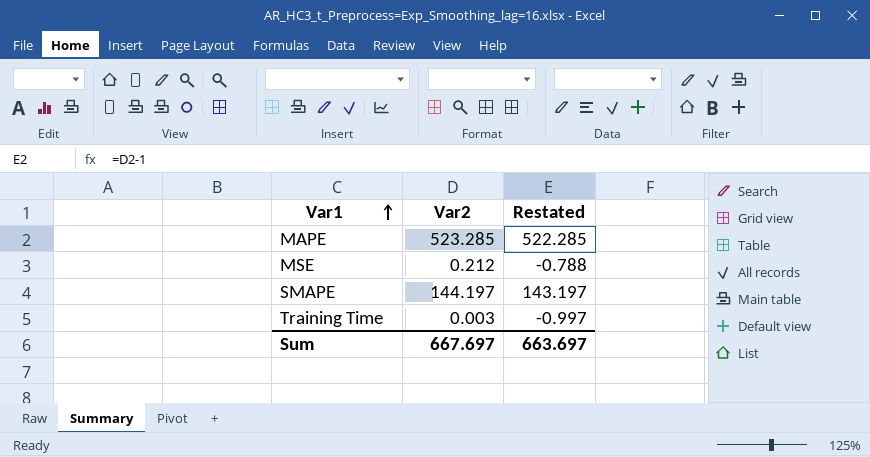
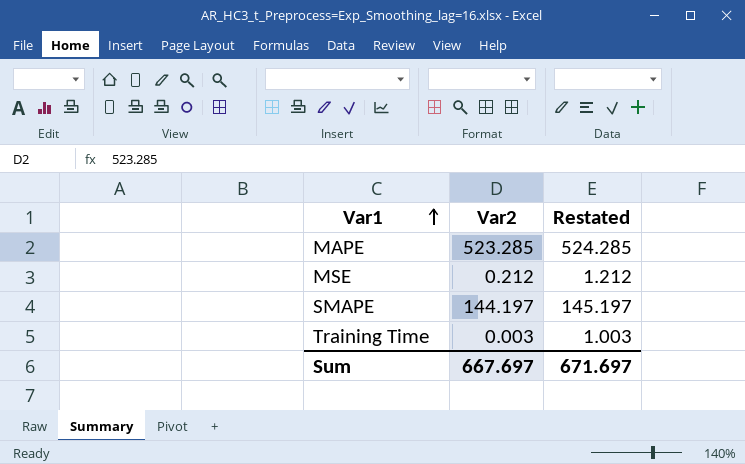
column Restated | formula: [Var2] - 1 -> [Var2] + 1
Sum | Restated: 663.697 -> 671.697

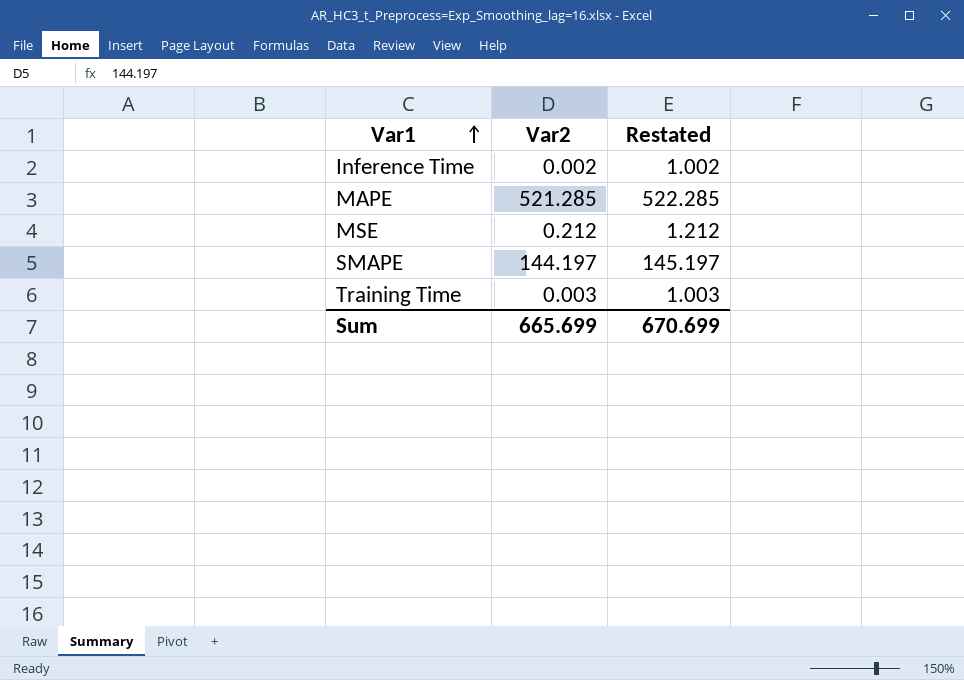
row Inference Time: none -> 0.002 | 1.002
MAPE | Var2: 523.285 -> 521.285
MAPE | Restated: 524.285 -> 522.285
Sum | Var2: 667.697 -> 665.699
Sum | Restated: 671.697 -> 670.699

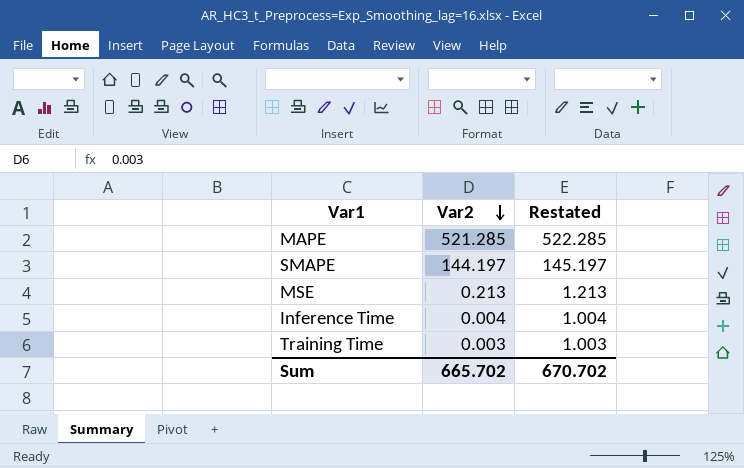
row order: Var1 ascending -> Var2 descending
MSE | Var2: 0.212 -> 0.213
MSE | Restated: 1.212 -> 1.213
Inference Time | Var2: 0.002 -> 0.004
Inference Time | Restated: 1.002 -> 1.004
Sum | Var2: 665.699 -> 665.702
Sum | Restated: 670.699 -> 670.702

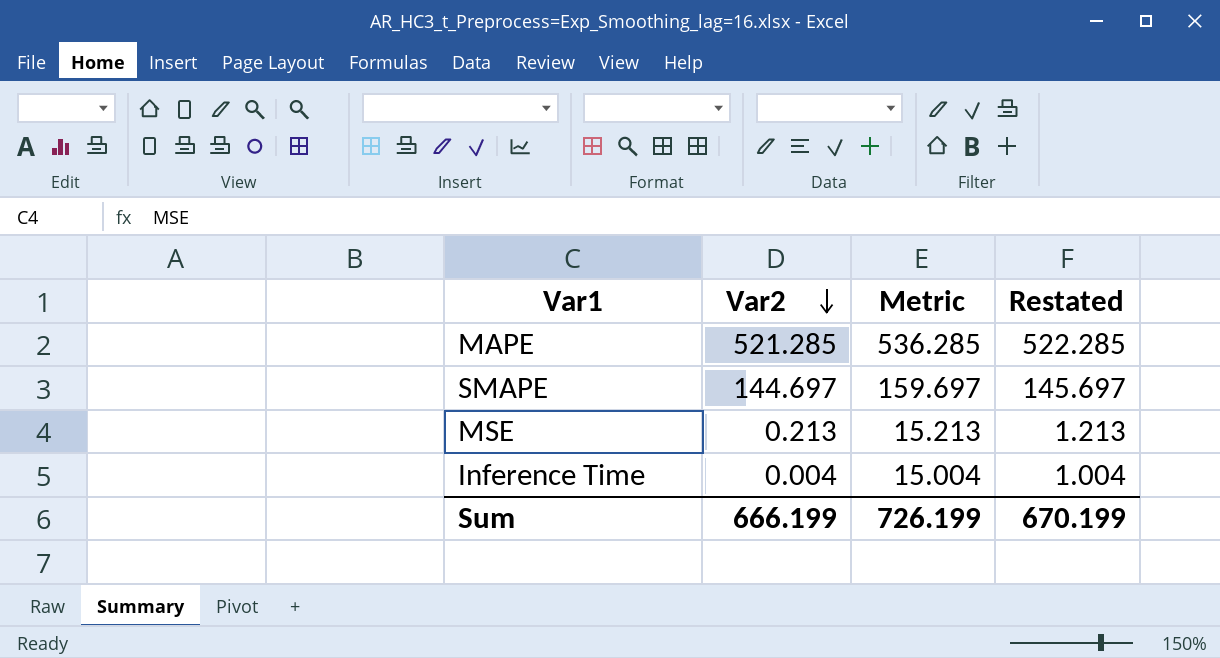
column Metric | formula: none -> [Var2] + 15
row Training Time: 0.003 | 1.003 -> none
SMAPE | Var2: 144.197 -> 144.697
SMAPE | Restated: 145.197 -> 145.697
Sum | Var2: 665.702 -> 666.199
Sum | Restated: 670.702 -> 670.199

